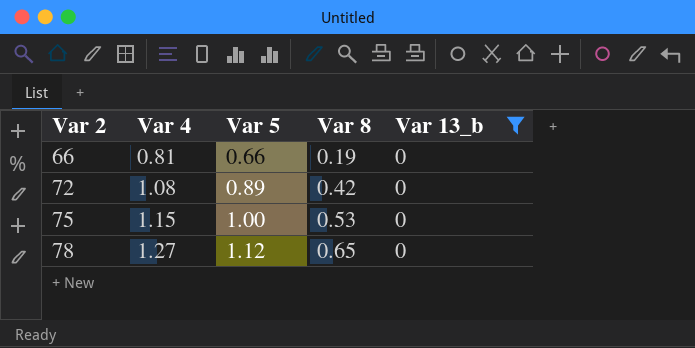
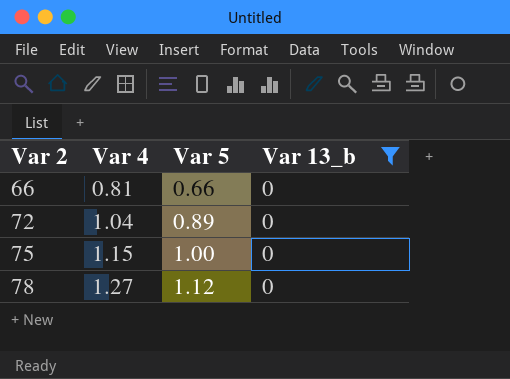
column Var 8 | position: 4 -> none
72 | Var 4: 1.08 -> 1.04

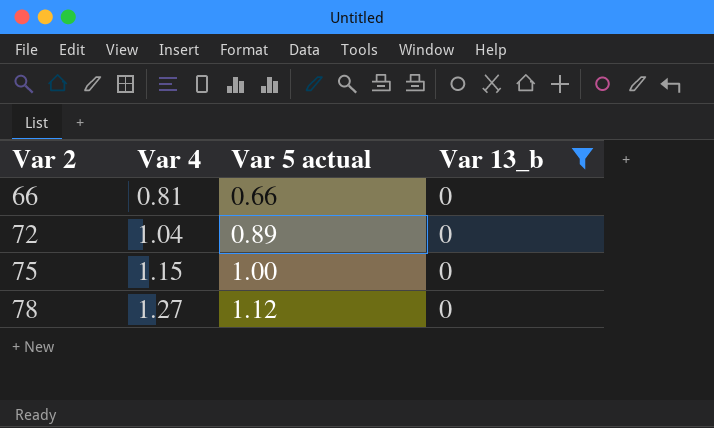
column name: Var 5 -> Var 5 actual

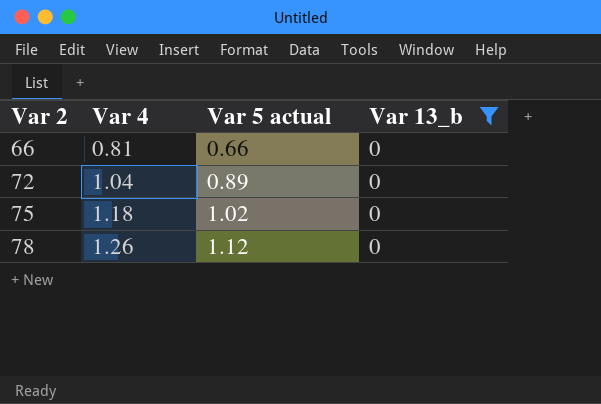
75 | Var 4: 1.15 -> 1.18
75 | Var 5 actual: 1.00 -> 1.02
78 | Var 4: 1.27 -> 1.26

